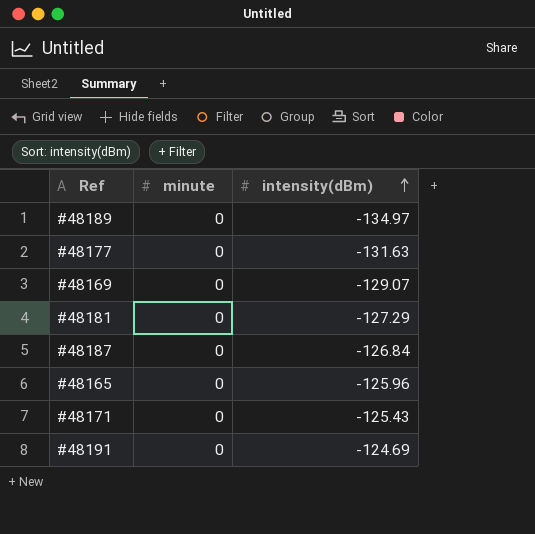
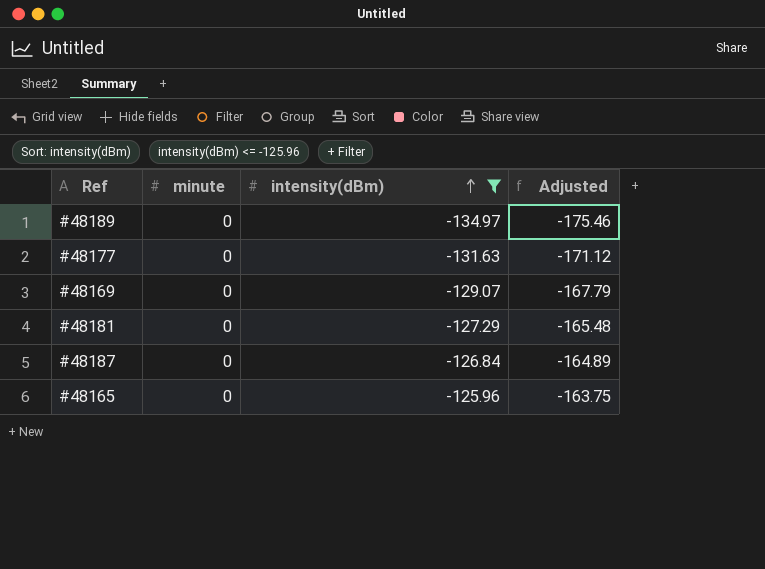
filter: none -> intensity(dBm) <= -125.96
column Adjusted | formula: none -> [intensity(dBm)] * 1.3

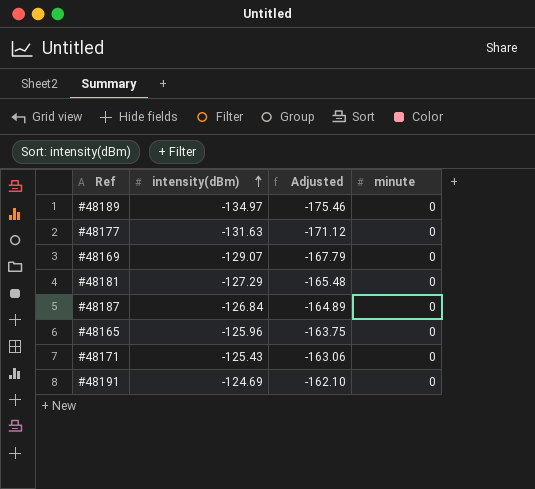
filter: intensity(dBm) <= -125.96 -> none
column minute | position: 2 -> 4

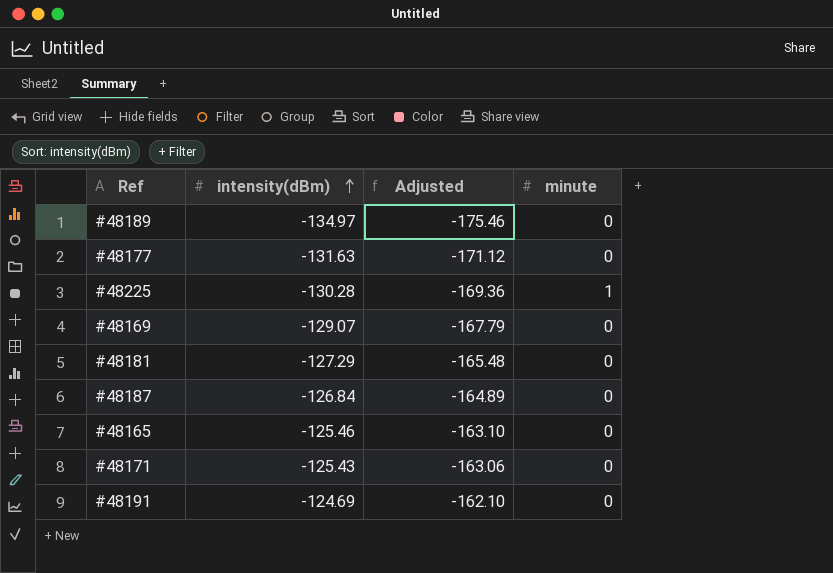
row #48225: none -> -130.28 | -169.36 | 1
#48165 | intensity(dBm): -125.96 -> -125.46
#48165 | Adjusted: -163.75 -> -163.10

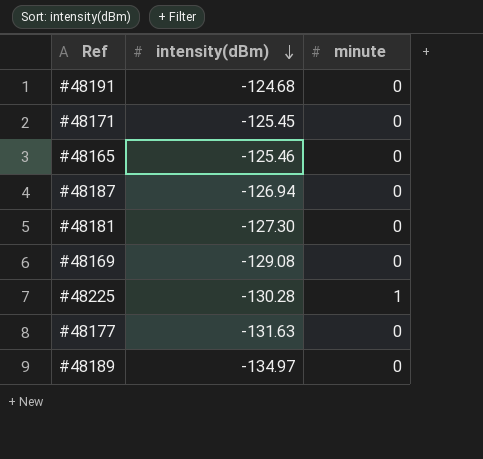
row order: intensity(dBm) ascending -> intensity(dBm) descending
column Adjusted | formula: [intensity(dBm)] * 1.3 -> none
#48191 | intensity(dBm): -124.69 -> -124.68
#48171 | intensity(dBm): -125.43 -> -125.45
#48187 | intensity(dBm): -126.84 -> -126.94
#48181 | intensity(dBm): -127.29 -> -127.30
#48169 | intensity(dBm): -129.07 -> -129.08

